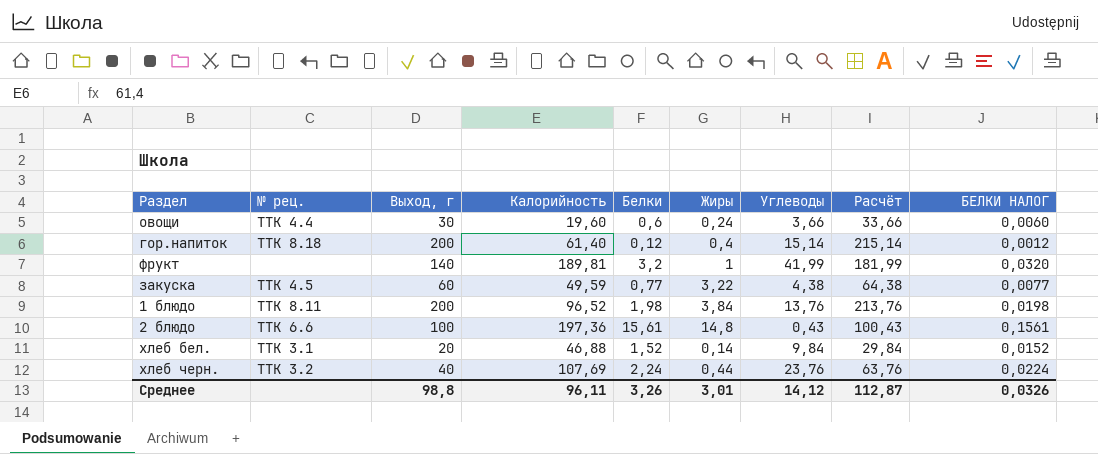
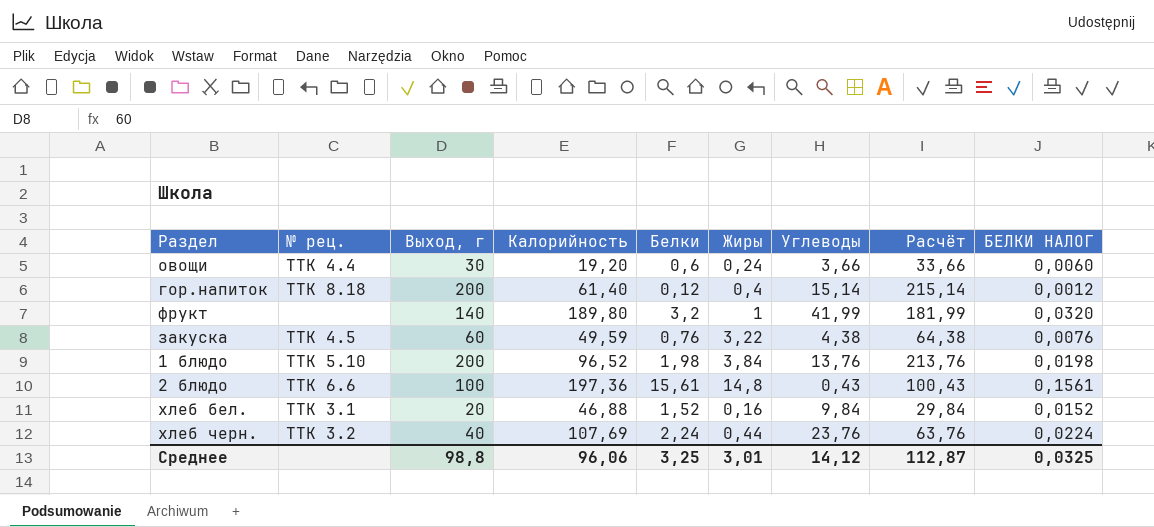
овощи | Калорийность: 19,60 -> 19,20
фрукт | Калорийность: 189,81 -> 189,80
закуска | Белки: 0,77 -> 0,76
закуска | БЕЛКИ НАЛОГ: 0,0077 -> 0,0076
1 блюдо | № рец.: ТТК 8.11 -> ТТК 5.10
хлеб бел. | Жиры: 0,14 -> 0,16
Среднее | Калорийность: 96,11 -> 96,06
Среднее | Белки: 3,26 -> 3,25
Среднее | БЕЛКИ НАЛОГ: 0,0326 -> 0,0325

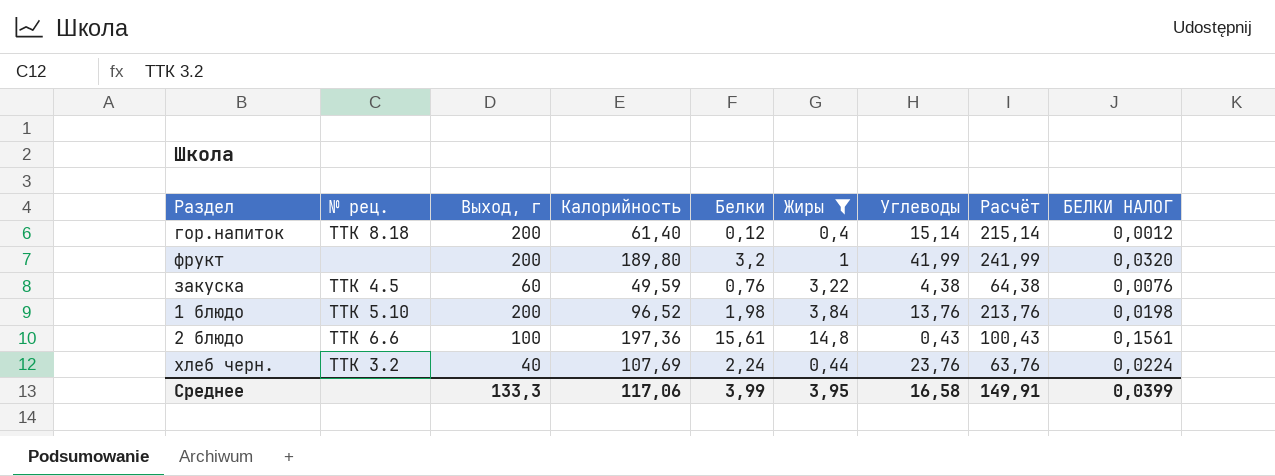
filter: none -> Жиры >= 0,4
фрукт | Выход, г: 140 -> 200
фрукт | Расчёт: 181,99 -> 241,99
Среднее | Выход, г: 98,8 -> 133,3
Среднее | Калорийность: 96,06 -> 117,06
Среднее | Белки: 3,25 -> 3,99
Среднее | Жиры: 3,01 -> 3,95
Среднее | Углеводы: 14,12 -> 16,58
Среднее | Расчёт: 112,87 -> 149,91
Среднее | БЕЛКИ НАЛОГ: 0,0325 -> 0,0399

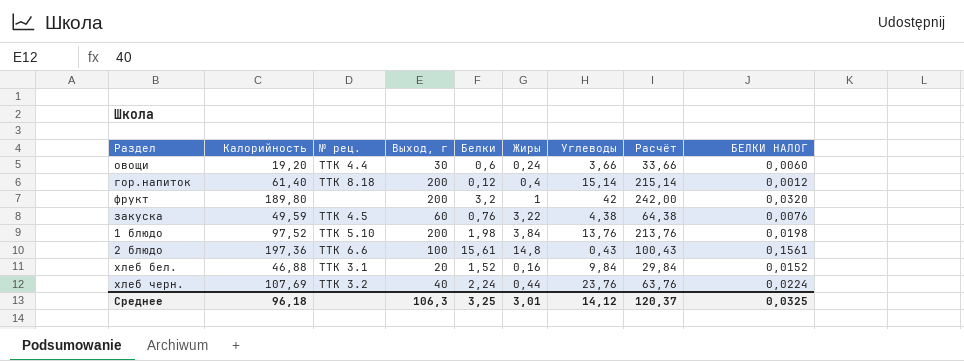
filter: Жиры >= 0,4 -> none
column Калорийность | position: 4 -> 2
фрукт | Углеводы: 41,99 -> 42
фрукт | Расчёт: 241,99 -> 242,00
1 блюдо | Калорийность: 96,52 -> 97,52
Среднее | Калорийность: 117,06 -> 96,18
Среднее | Выход, г: 133,3 -> 106,3
Среднее | Белки: 3,99 -> 3,25
Среднее | Жиры: 3,95 -> 3,01
Среднее | Углеводы: 16,58 -> 14,12
Среднее | Расчёт: 149,91 -> 120,37
Среднее | БЕЛКИ НАЛОГ: 0,0399 -> 0,0325

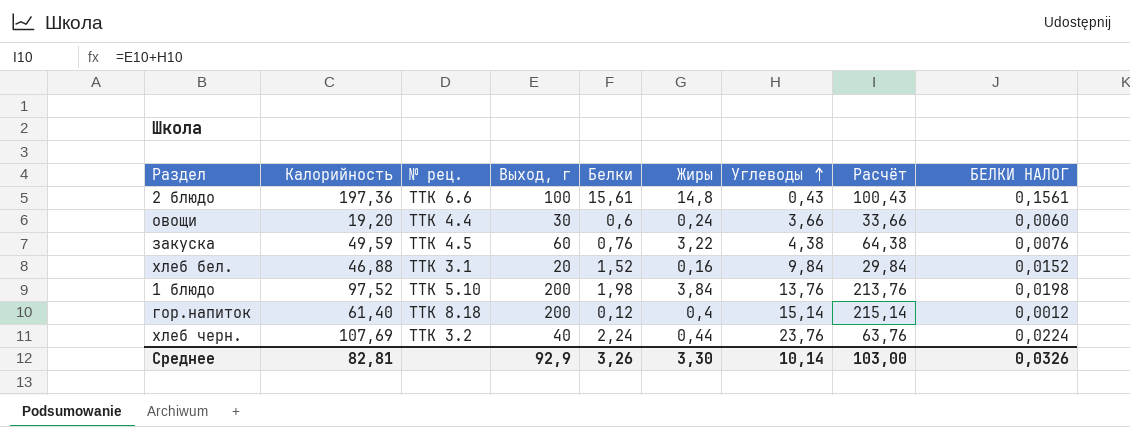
row order: none -> Углеводы ascending
row фрукт: 189,80 | none | 200 | 3,2 | 1 | 42 | 242,00 | 0,0320 -> none
Среднее | Калорийность: 96,18 -> 82,81
Среднее | Выход, г: 106,3 -> 92,9
Среднее | Белки: 3,25 -> 3,26
Среднее | Жиры: 3,01 -> 3,30
Среднее | Углеводы: 14,12 -> 10,14
Среднее | Расчёт: 120,37 -> 103,00
Среднее | БЕЛКИ НАЛОГ: 0,0325 -> 0,0326

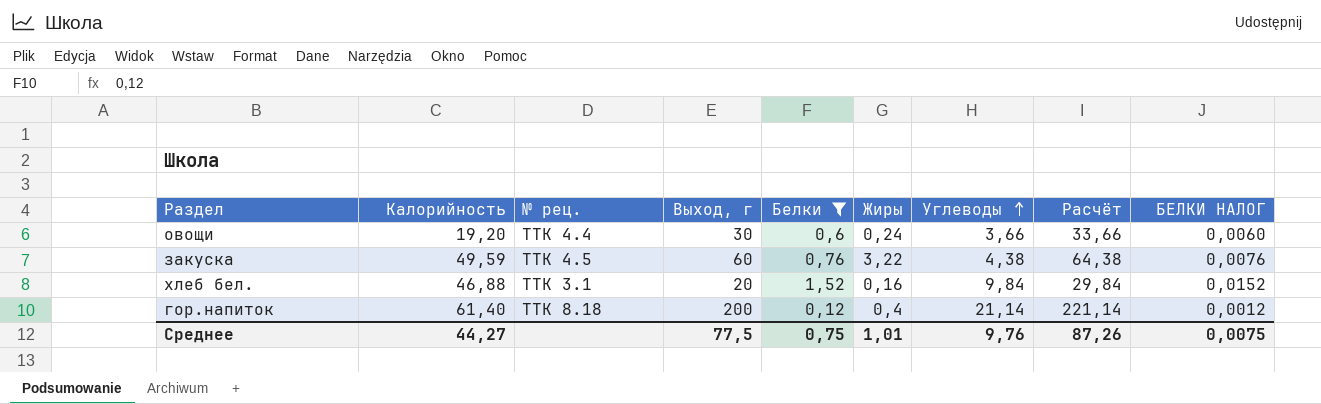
filter: none -> Белки <= 1,52
гор.напиток | Углеводы: 15,14 -> 21,14
гор.напиток | Расчёт: 215,14 -> 221,14
Среднее | Калорийность: 82,81 -> 44,27
Среднее | Выход, г: 92,9 -> 77,5
Среднее | Белки: 3,26 -> 0,75
Среднее | Жиры: 3,30 -> 1,01
Среднее | Углеводы: 10,14 -> 9,76
Среднее | Расчёт: 103,00 -> 87,26
Среднее | БЕЛКИ НАЛОГ: 0,0326 -> 0,0075

